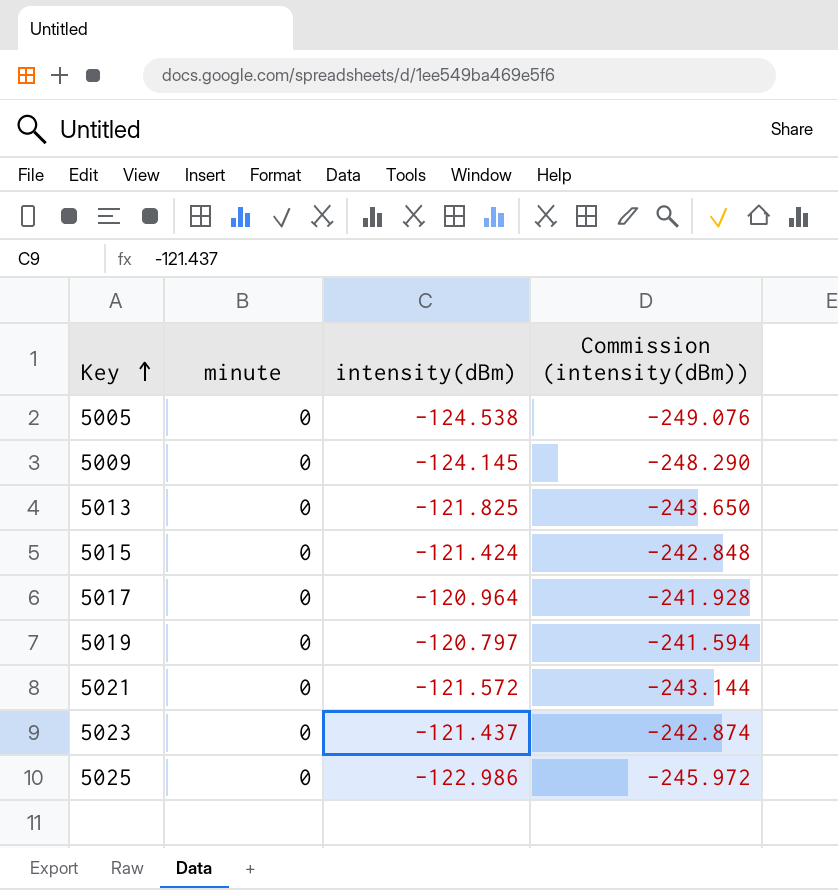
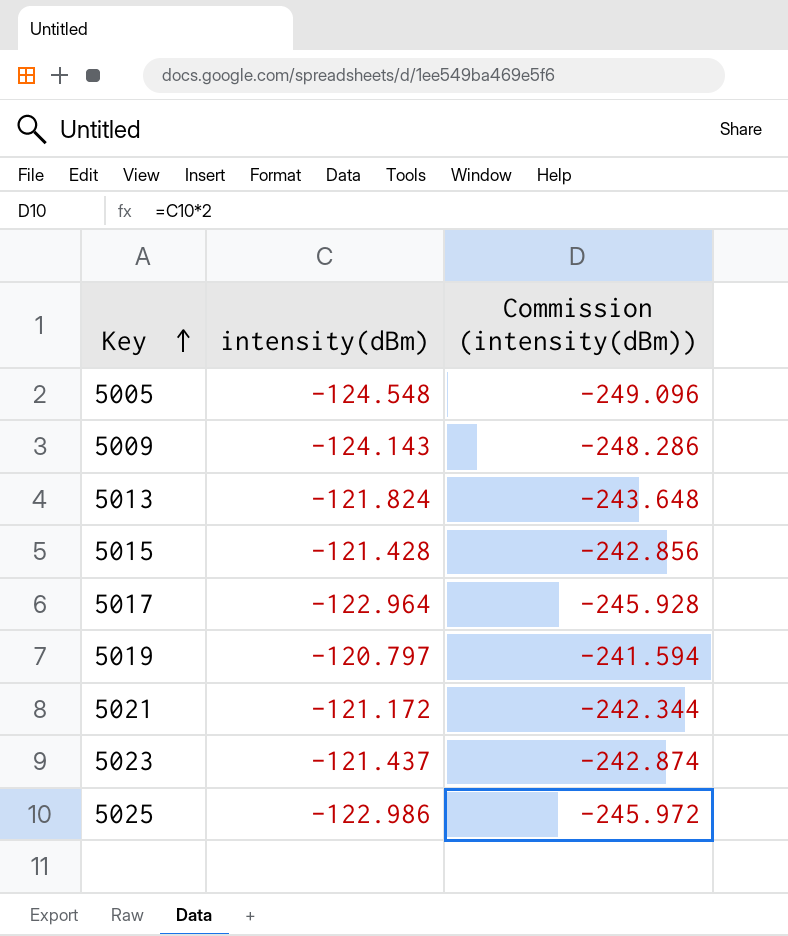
column minute | position: 2 -> none
5005 | intensity(dBm): -124.538 -> -124.548
5005 | Commission (intensity(dBm)): -249.076 -> -249.096
5009 | intensity(dBm): -124.145 -> -124.143
5009 | Commission (intensity(dBm)): -248.290 -> -248.286
5013 | intensity(dBm): -121.825 -> -121.824
5013 | Commission (intensity(dBm)): -243.650 -> -243.648
5015 | intensity(dBm): -121.424 -> -121.428
5015 | Commission (intensity(dBm)): -242.848 -> -242.856
5017 | intensity(dBm): -120.964 -> -122.964
5017 | Commission (intensity(dBm)): -241.928 -> -245.928
5021 | intensity(dBm): -121.572 -> -121.172
5021 | Commission (intensity(dBm)): -243.144 -> -242.344

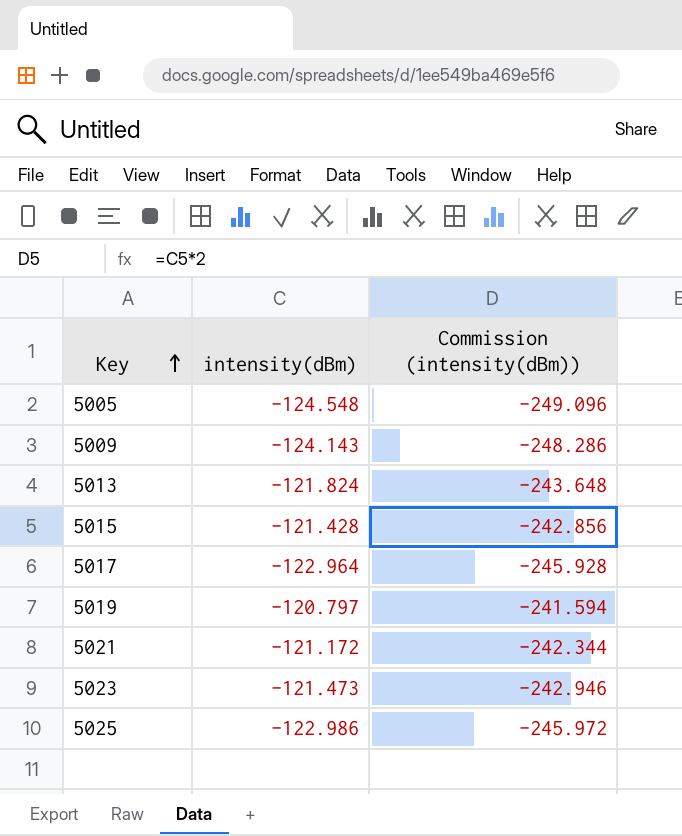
5023 | intensity(dBm): -121.437 -> -121.473
5023 | Commission (intensity(dBm)): -242.874 -> -242.946

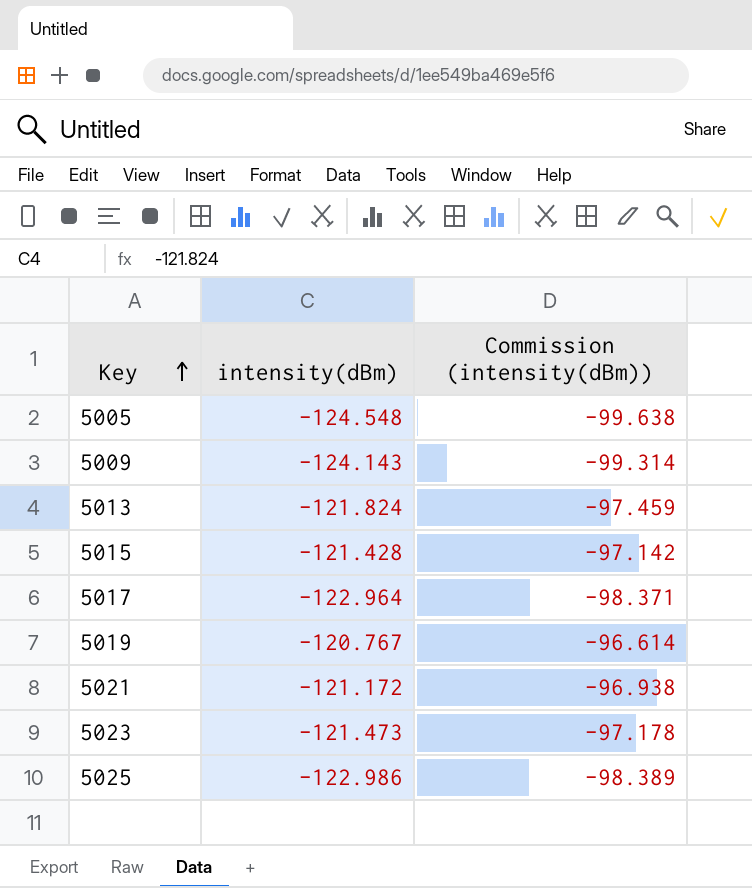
column Commission (intensity(dBm)) | formula: [intensity(dBm)] * 2 -> [intensity(dBm)] * 0.8
5019 | intensity(dBm): -120.797 -> -120.767

